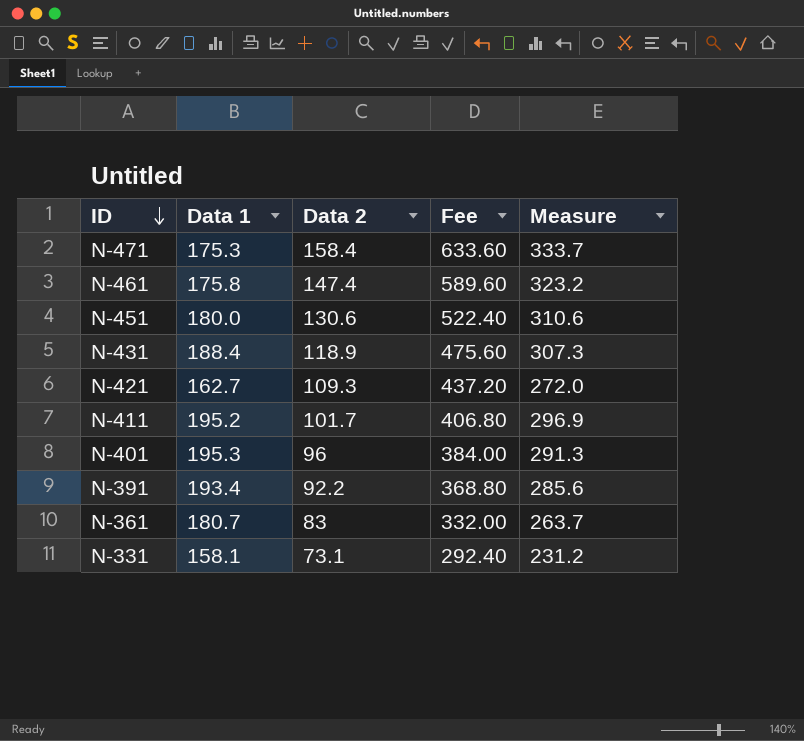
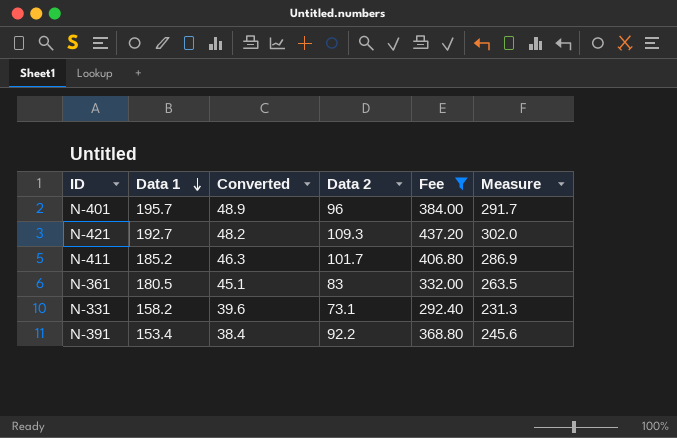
filter: none -> Fee <= 437.20
row order: ID descending -> Data 1 descending
column Converted | formula: none -> [Data 1] * 0.25
N-401 | Data 1: 195.3 -> 195.7
N-401 | Measure: 291.3 -> 291.7
N-421 | Data 1: 162.7 -> 192.7
N-421 | Measure: 272.0 -> 302.0
N-411 | Data 1: 195.2 -> 185.2
N-411 | Measure: 296.9 -> 286.9
N-361 | Data 1: 180.7 -> 180.5
N-361 | Measure: 263.7 -> 263.5
N-331 | Data 1: 158.1 -> 158.2
N-331 | Measure: 231.2 -> 231.3
N-391 | Data 1: 193.4 -> 153.4
N-391 | Measure: 285.6 -> 245.6

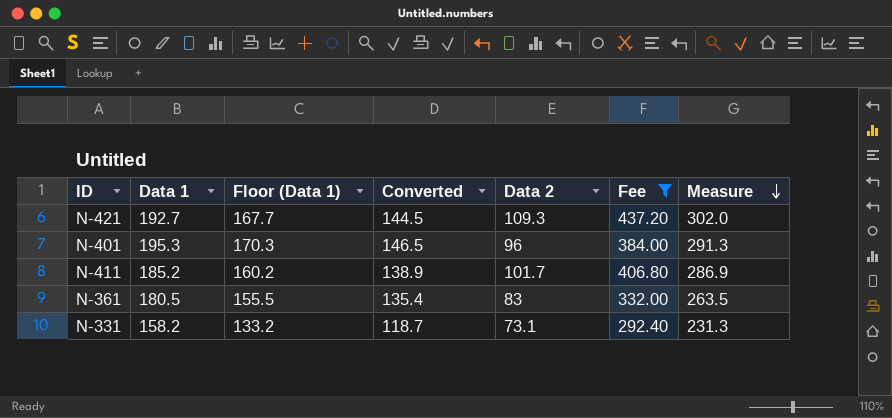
row order: Data 1 descending -> Measure descending
column Floor (Data 1) | formula: none -> [Data 1] - 25
column Converted | formula: [Data 1] * 0.25 -> [Data 1] * 0.75
row N-391: 153.4 | 38.4 | 92.2 | 368.80 | 245.6 -> none
N-401 | Data 1: 195.7 -> 195.3
N-401 | Measure: 291.7 -> 291.3

